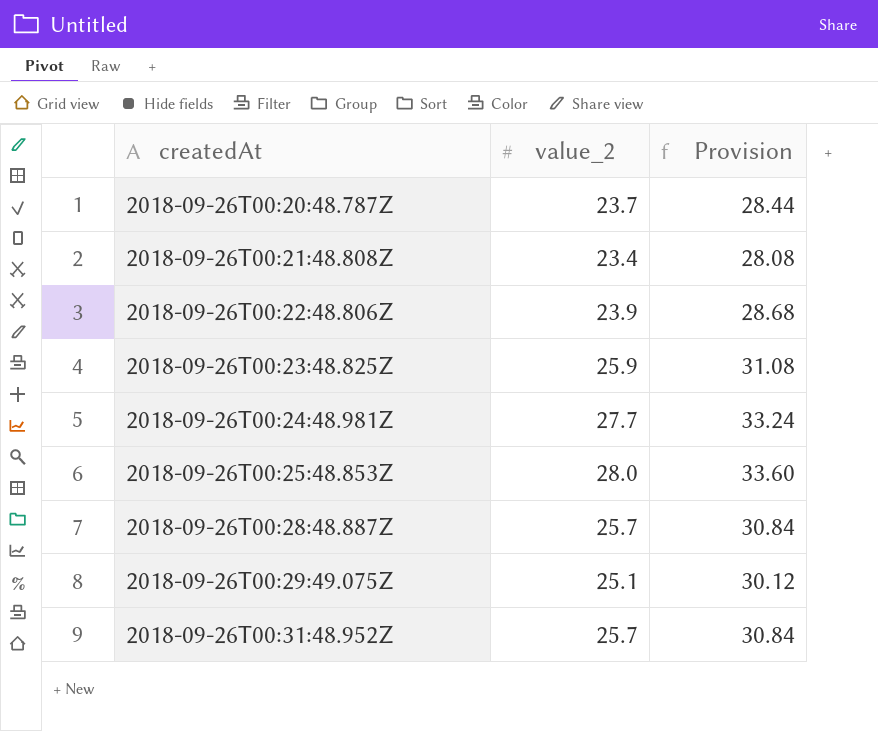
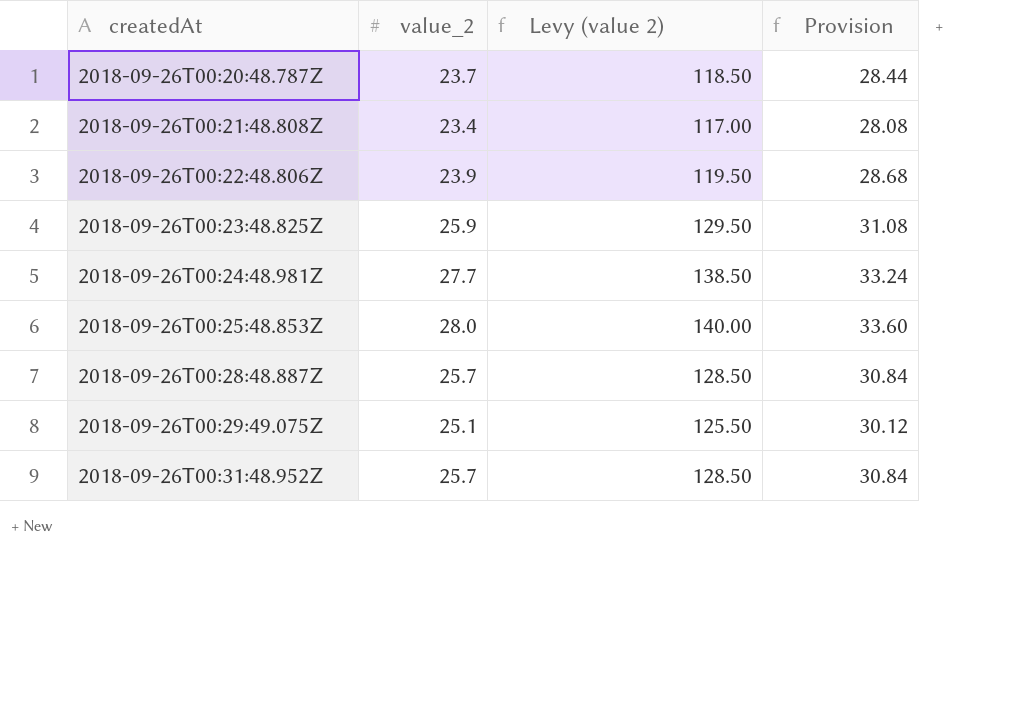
column Levy (value 2) | formula: none -> [value_2] * 5

